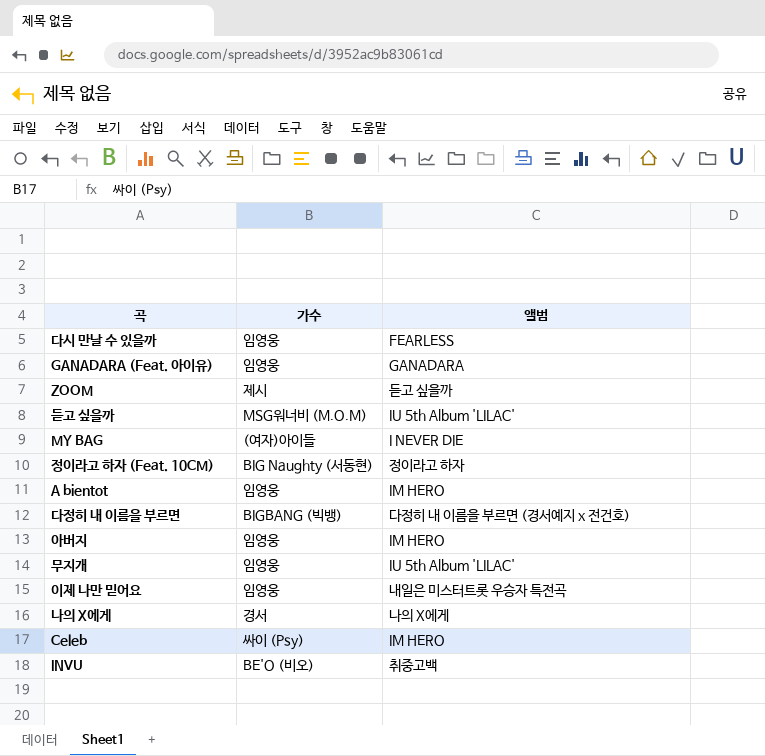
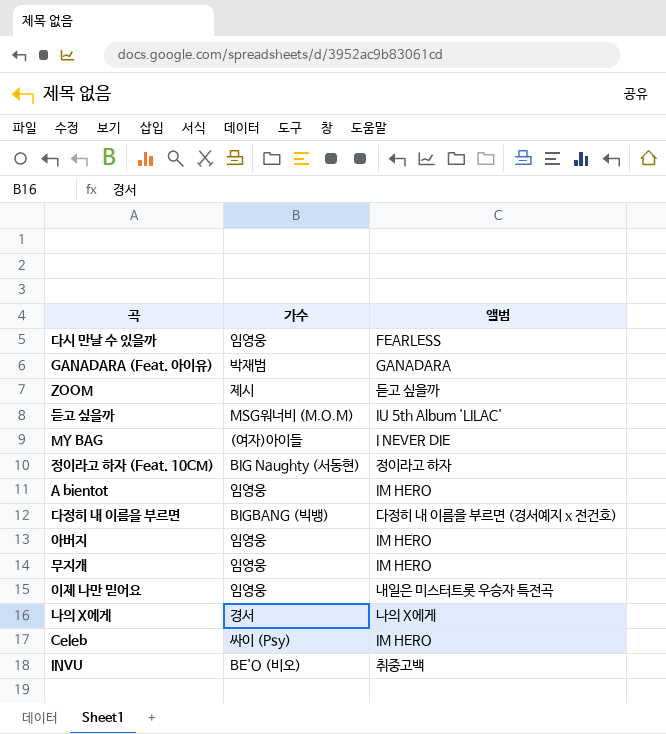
GANADARA (Feat. 아이유) | 가수: 임영웅 -> 박재범
무지개 | 앨범: IU 5th Album 'LILAC' -> IM HERO

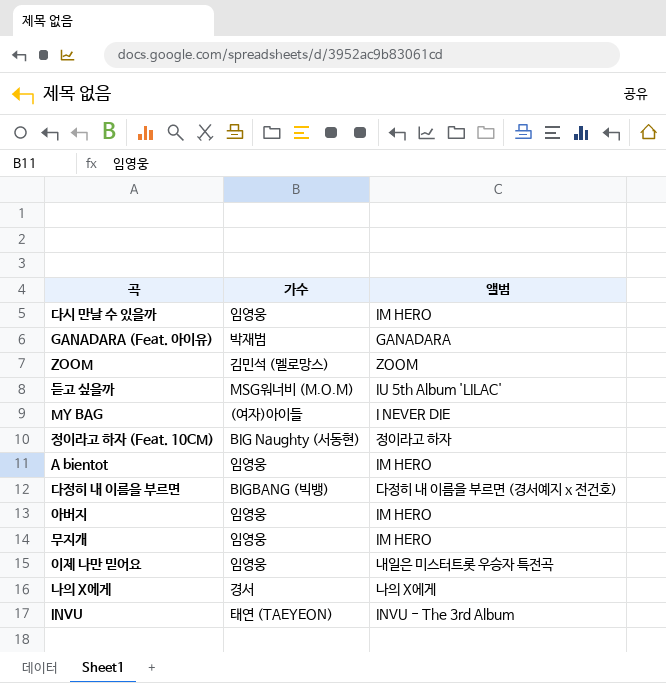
row Celeb: 싸이 (Psy) | IM HERO -> none
다시 만날 수 있을까 | 앨범: FEARLESS -> IM HERO
ZOOM | 가수: 제시 -> 김민석 (멜로망스)
ZOOM | 앨범: 듣고 싶을까 -> ZOOM
INVU | 가수: BE'O (비오) -> 태연 (TAEYEON)
INVU | 앨범: 취중고백 -> INVU - The 3rd Album

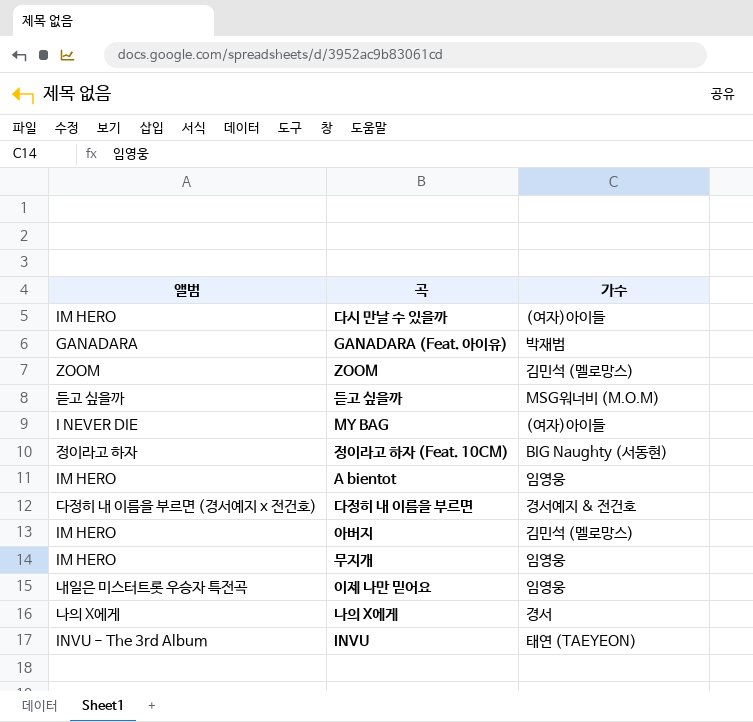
column 앨범 | position: 3 -> 1
다시 만날 수 있을까 | 가수: 임영웅 -> (여자)아이들
듣고 싶을까 | 앨범: IU 5th Album 'LILAC' -> 듣고 싶을까
다정히 내 이름을 부르면 | 가수: BIGBANG (빅뱅) -> 경서예지 & 전건호
아버지 | 가수: 임영웅 -> 김민석 (멜로망스)

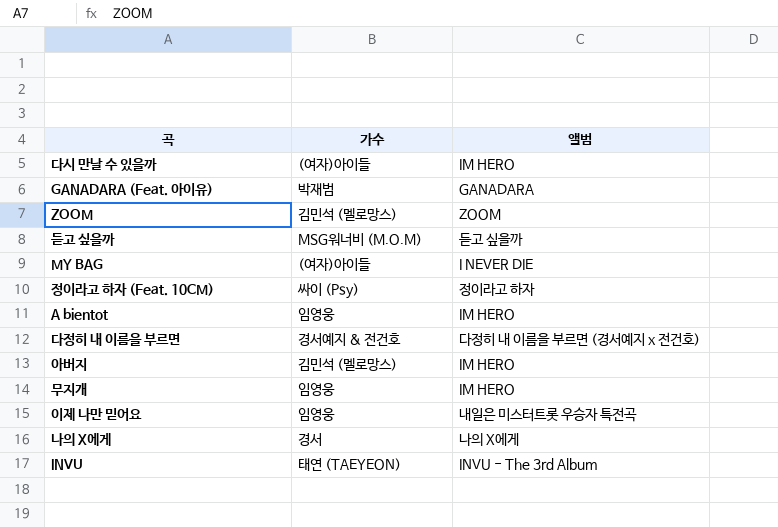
column 앨범 | position: 1 -> 3
정이라고 하자 (Feat. 10CM) | 가수: BIG Naughty (서동현) -> 싸이 (Psy)

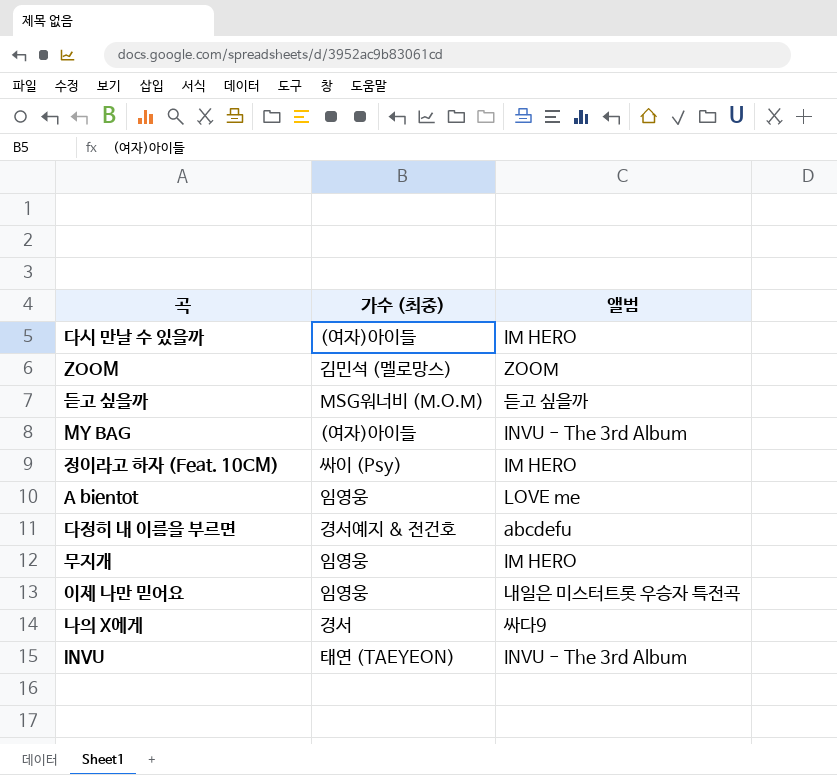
column name: 가수 -> 가수 (최종)
row GANADARA (Feat. 아이유): 박재범 | GANADARA -> none
row 아버지: 김민석 (멜로망스) | IM HERO -> none
MY BAG | 앨범: I NEVER DIE -> INVU - The 3rd Album
정이라고 하자 (Feat. 10CM) | 앨범: 정이라고 하자 -> IM HERO
A bientot | 앨범: IM HERO -> LOVE me
다정히 내 이름을 부르면 | 앨범: 다정히 내 이름을 부르면 (경서예지 x 전건호) -> abcdefu
나의 X에게 | 앨범: 나의 X에게 -> 싸다9

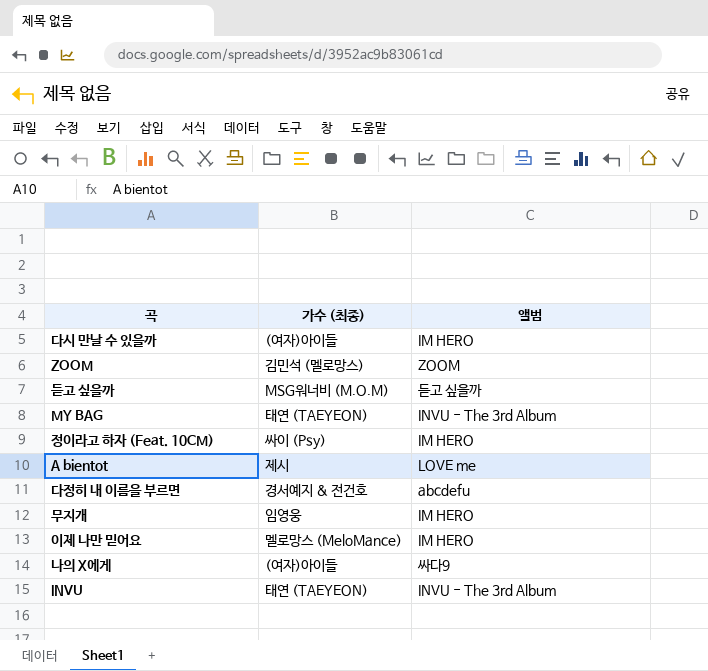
MY BAG | 가수 (최종): (여자)아이들 -> 태연 (TAEYEON)
A bientot | 가수 (최종): 임영웅 -> 제시
이제 나만 믿어요 | 가수 (최종): 임영웅 -> 멜로망스 (MeloMance)
이제 나만 믿어요 | 앨범: 내일은 미스터트롯 우승자 특전곡 -> IM HERO
나의 X에게 | 가수 (최종): 경서 -> (여자)아이들

